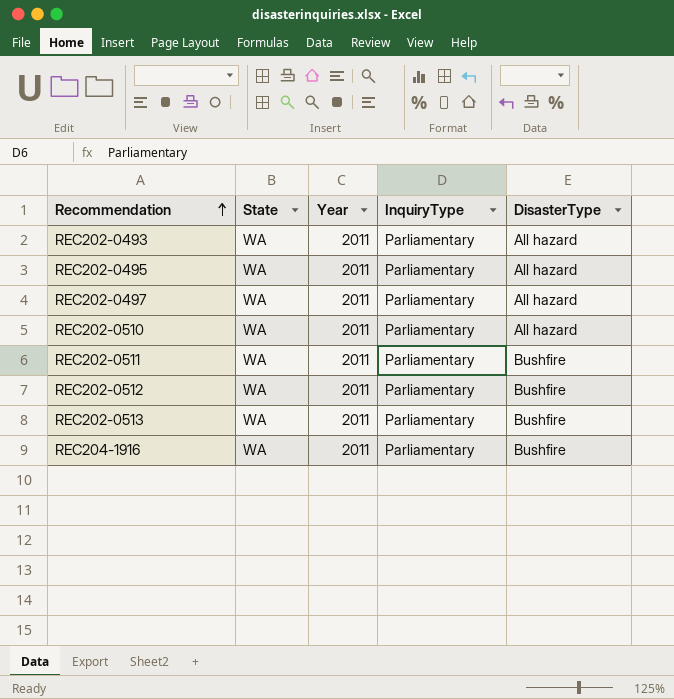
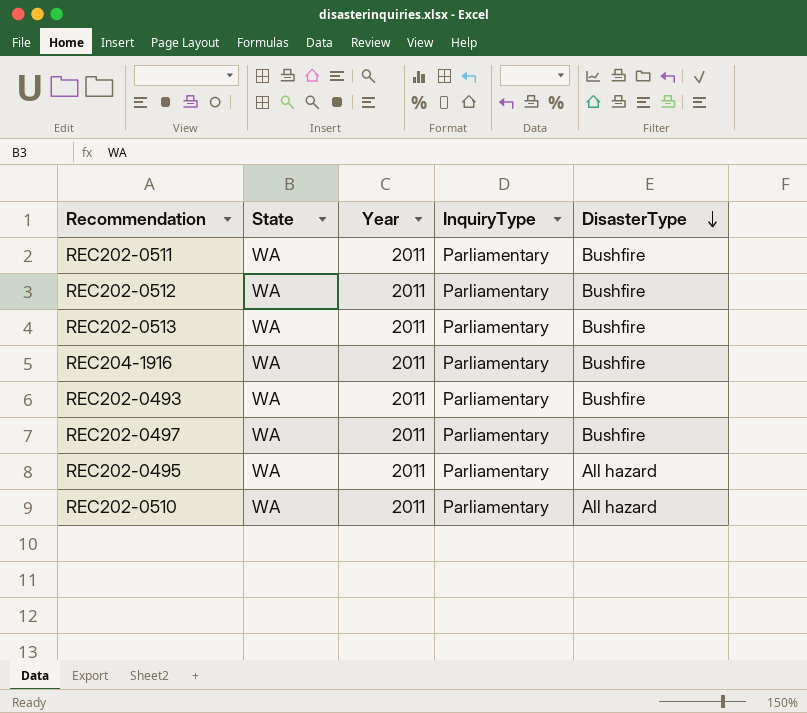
row order: Recommendation ascending -> DisasterType descending
REC202-0493 | DisasterType: All hazard -> Bushfire
REC202-0497 | DisasterType: All hazard -> Bushfire

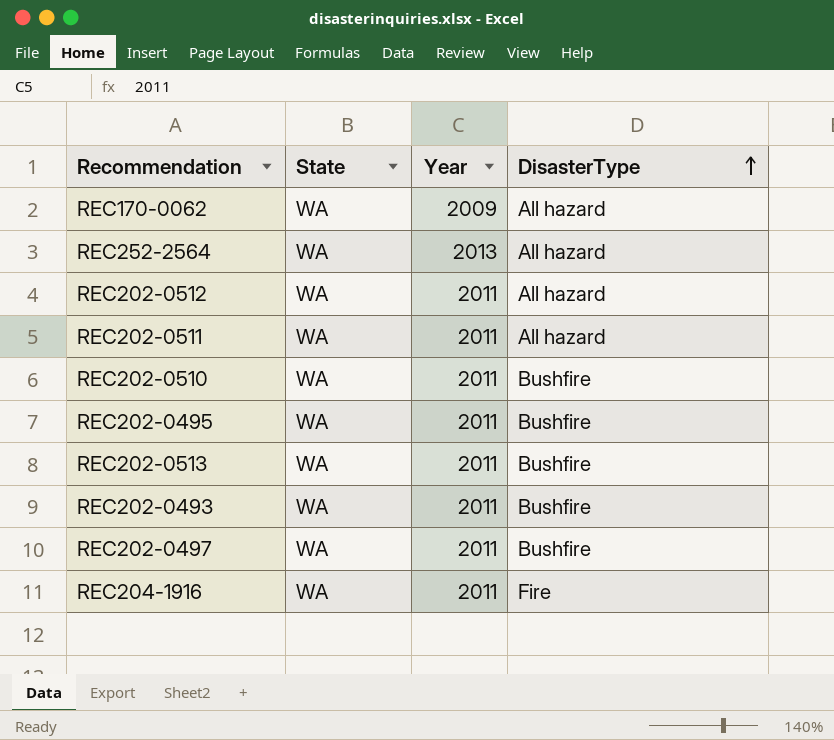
row order: DisasterType descending -> DisasterType ascending
column InquiryType | position: 4 -> none
row REC170-0062: none -> WA | 2009 | All hazard
row REC252-2564: none -> WA | 2013 | All hazard
REC202-0512 | DisasterType: Bushfire -> All hazard
REC202-0511 | DisasterType: Bushfire -> All hazard
REC202-0510 | DisasterType: All hazard -> Bushfire
REC202-0495 | DisasterType: All hazard -> Bushfire
REC204-1916 | DisasterType: Bushfire -> Fire

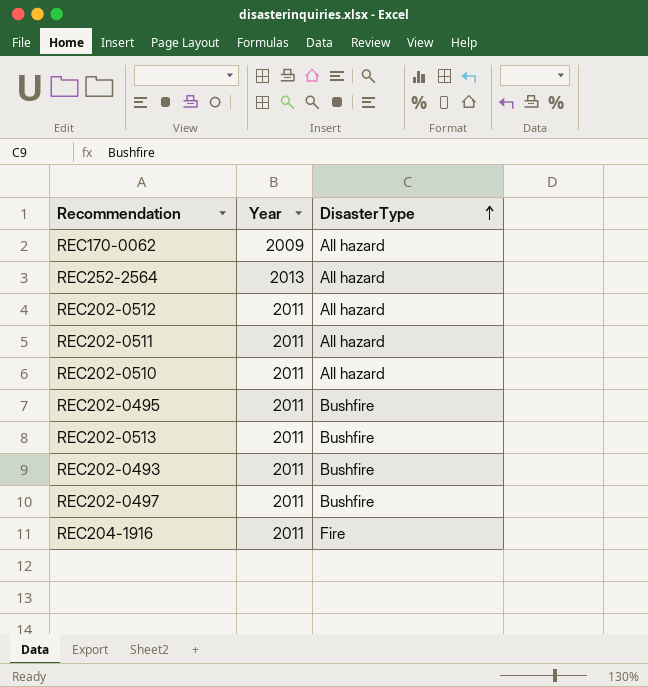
column State | position: 2 -> none
REC202-0510 | DisasterType: Bushfire -> All hazard

